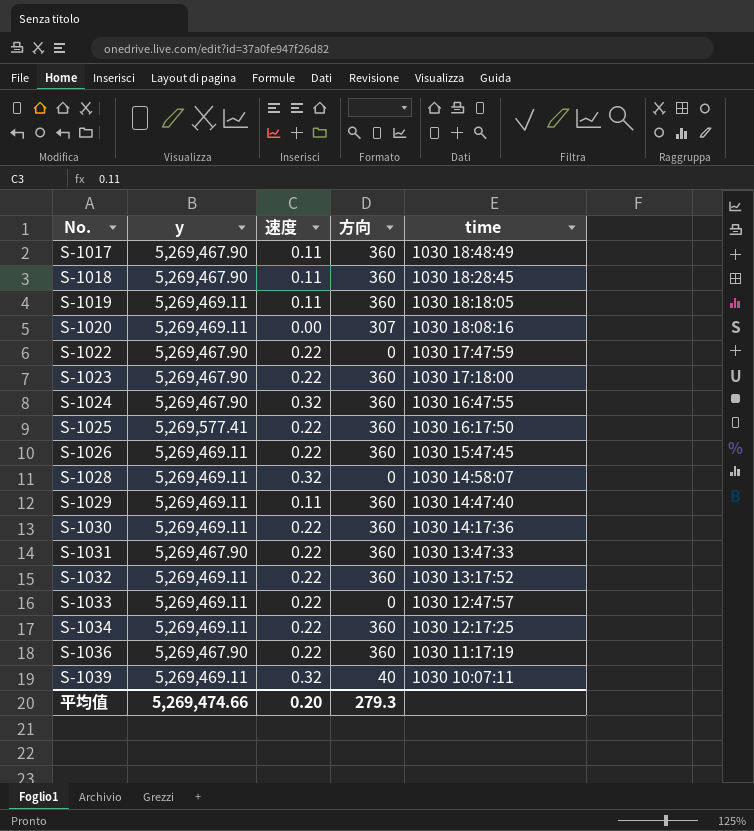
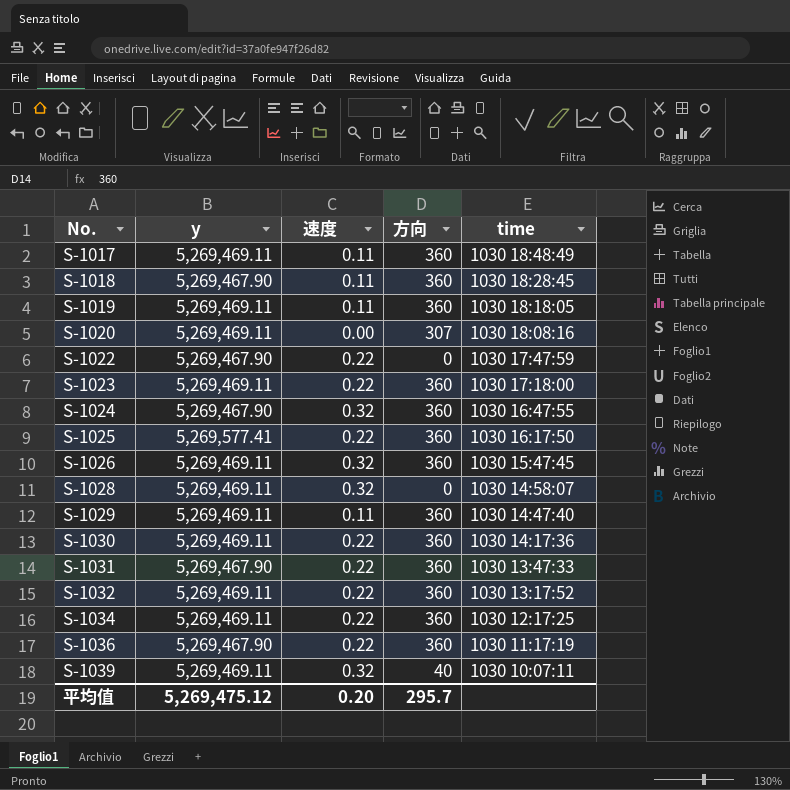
row S-1033: 5,269,469.11 | 0.22 | 0 | 1030 12:47:57 -> none
S-1017 | y: 5,269,467.90 -> 5,269,469.11
S-1023 | y: 5,269,467.90 -> 5,269,469.11
S-1026 | 速度: 0.22 -> 0.32
平均值 | y: 5,269,474.66 -> 5,269,475.12
平均值 | 方向: 279.3 -> 295.7

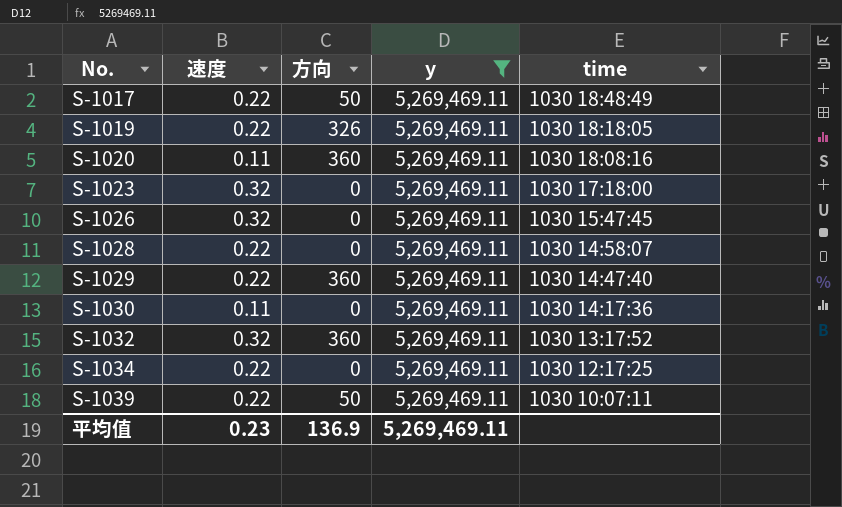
filter: none -> y = 5,269,469.11
column y | position: 2 -> 4
S-1017 | 速度: 0.11 -> 0.22
S-1017 | 方向: 360 -> 50
S-1019 | 速度: 0.11 -> 0.22
S-1019 | 方向: 360 -> 326
S-1020 | 速度: 0.00 -> 0.11
S-1020 | 方向: 307 -> 360
S-1023 | 速度: 0.22 -> 0.32
S-1023 | 方向: 360 -> 0
S-1026 | 方向: 360 -> 0
S-1028 | 速度: 0.32 -> 0.22
S-1029 | 速度: 0.11 -> 0.22
S-1030 | 速度: 0.22 -> 0.11
S-1030 | 方向: 360 -> 0
S-1032 | 速度: 0.22 -> 0.32
S-1034 | 方向: 360 -> 0
S-1039 | 速度: 0.32 -> 0.22
S-1039 | 方向: 40 -> 50
平均值 | 速度: 0.20 -> 0.23
平均值 | 方向: 295.7 -> 136.9
平均值 | y: 5,269,475.12 -> 5,269,469.11

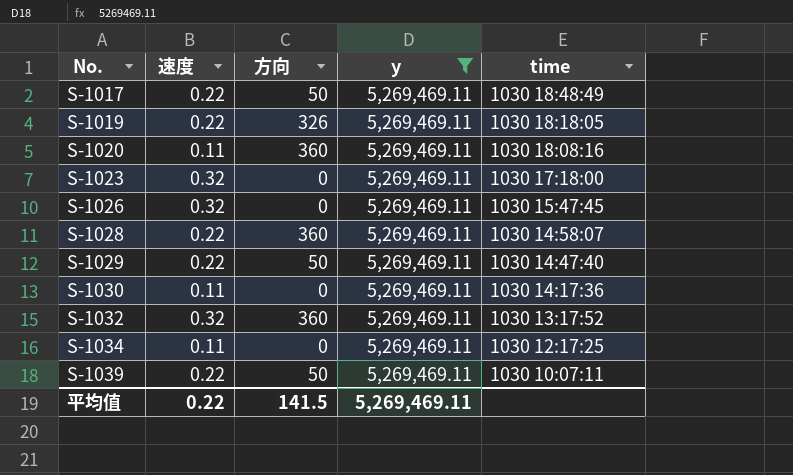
S-1028 | 方向: 0 -> 360
S-1029 | 方向: 360 -> 50
S-1034 | 速度: 0.22 -> 0.11
平均值 | 速度: 0.23 -> 0.22
平均值 | 方向: 136.9 -> 141.5

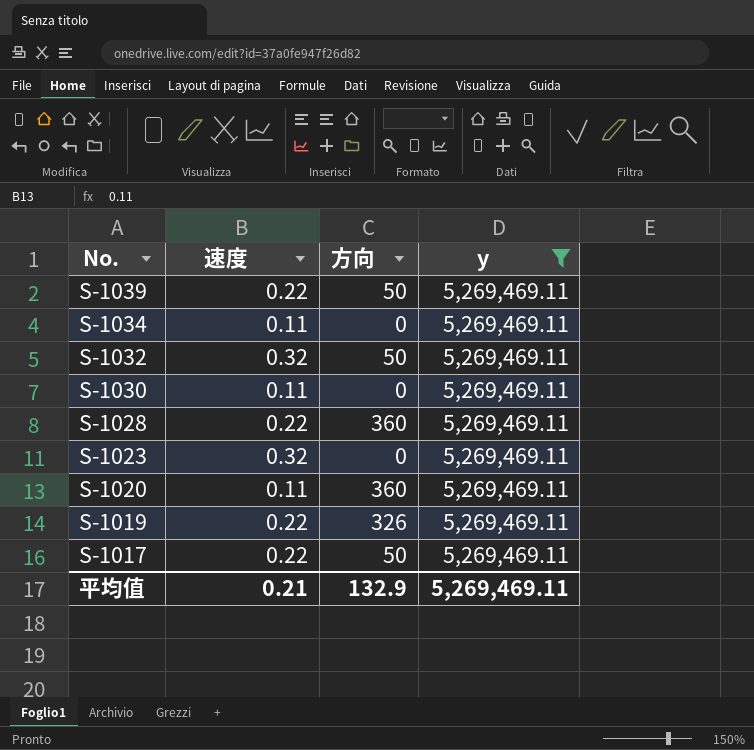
row order: No. ascending -> No. descending
column time | position: 5 -> none
row S-1026: 0.32 | 0 | 5,269,469.11 | 1030 15:47:45 -> none
row S-1029: 0.22 | 50 | 5,269,469.11 | 1030 14:47:40 -> none
S-1032 | 方向: 360 -> 50
平均值 | 速度: 0.22 -> 0.21
平均值 | 方向: 141.5 -> 132.9

